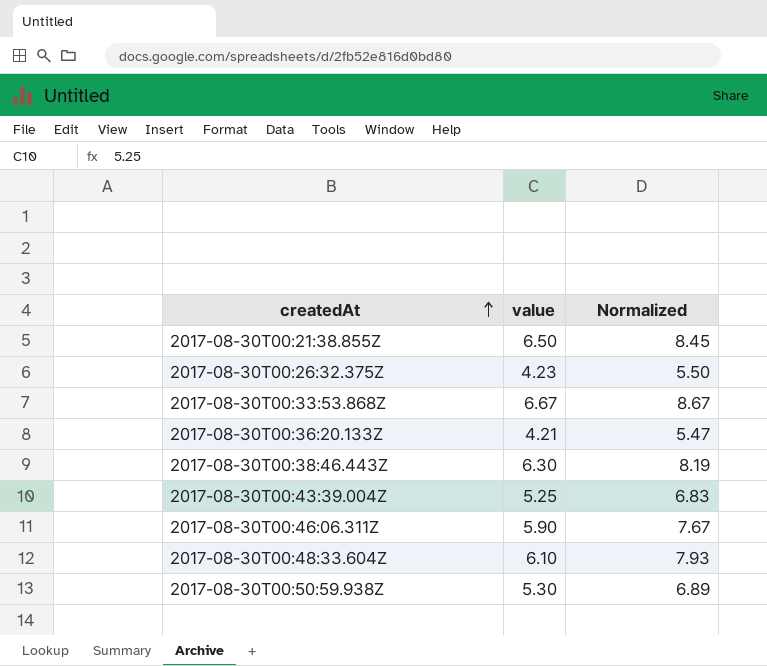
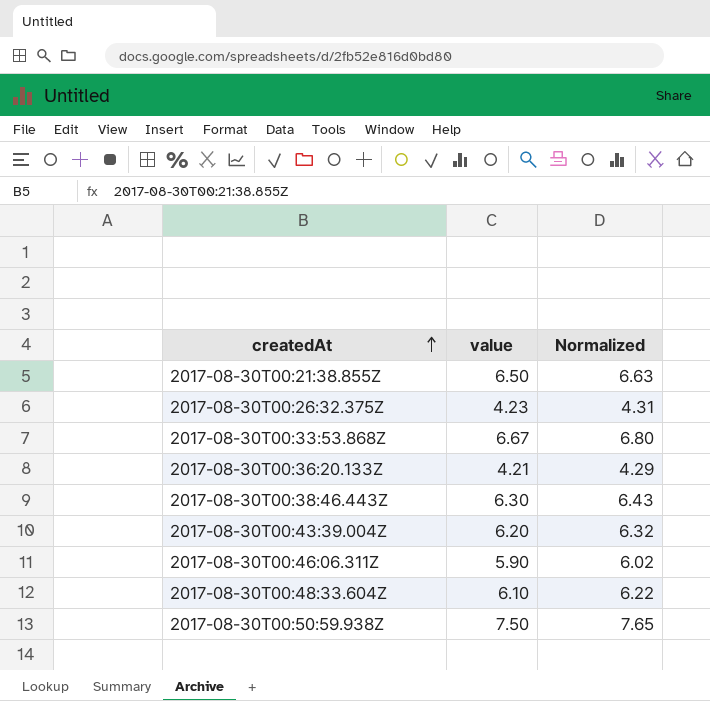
column Normalized | formula: [value] * 1.3 -> [value] * 1.02
2017-08-30T00:43:39.004Z | value: 5.25 -> 6.20
2017-08-30T00:50:59.938Z | value: 5.30 -> 7.50

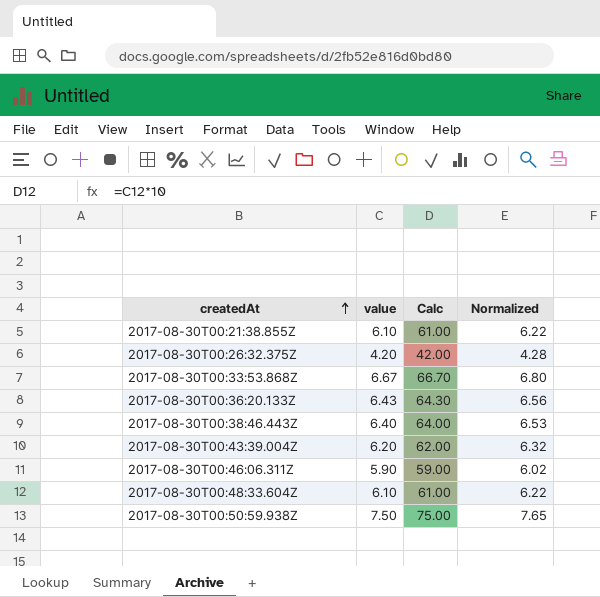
column Calc | formula: none -> [value] * 10
2017-08-30T00:21:38.855Z | value: 6.50 -> 6.10
2017-08-30T00:21:38.855Z | Normalized: 6.63 -> 6.22
2017-08-30T00:26:32.375Z | value: 4.23 -> 4.20
2017-08-30T00:26:32.375Z | Normalized: 4.31 -> 4.28
2017-08-30T00:36:20.133Z | value: 4.21 -> 6.43
2017-08-30T00:36:20.133Z | Normalized: 4.29 -> 6.56
2017-08-30T00:38:46.443Z | value: 6.30 -> 6.40
2017-08-30T00:38:46.443Z | Normalized: 6.43 -> 6.53

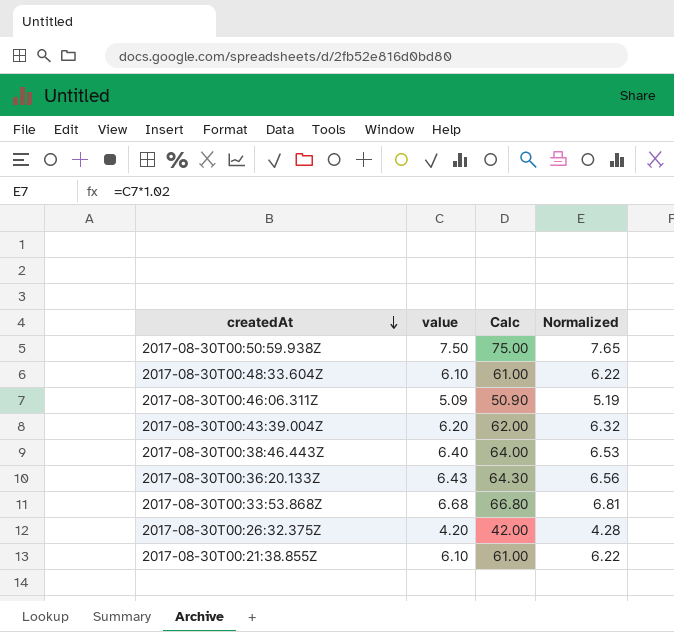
row order: createdAt ascending -> createdAt descending
2017-08-30T00:46:06.311Z | value: 5.90 -> 5.09
2017-08-30T00:46:06.311Z | Calc: 59.00 -> 50.90
2017-08-30T00:46:06.311Z | Normalized: 6.02 -> 5.19
2017-08-30T00:33:53.868Z | value: 6.67 -> 6.68
2017-08-30T00:33:53.868Z | Calc: 66.70 -> 66.80
2017-08-30T00:33:53.868Z | Normalized: 6.80 -> 6.81

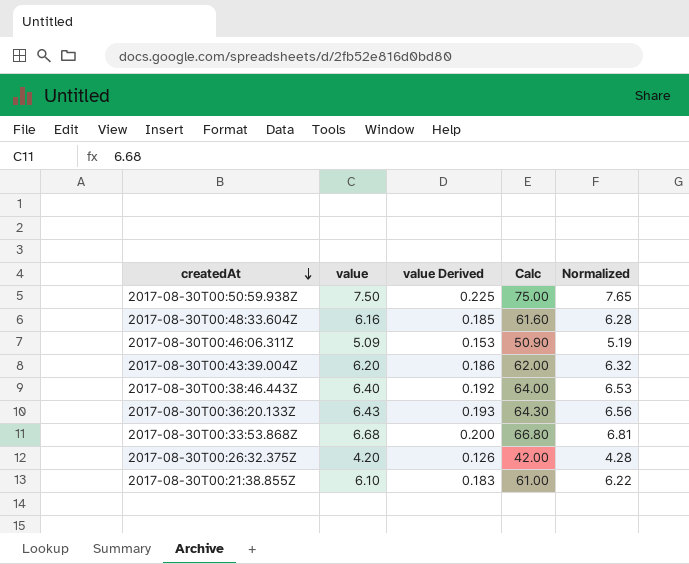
column value Derived | formula: none -> [value] * 0.03
2017-08-30T00:48:33.604Z | value: 6.10 -> 6.16
2017-08-30T00:48:33.604Z | Calc: 61.00 -> 61.60
2017-08-30T00:48:33.604Z | Normalized: 6.22 -> 6.28

